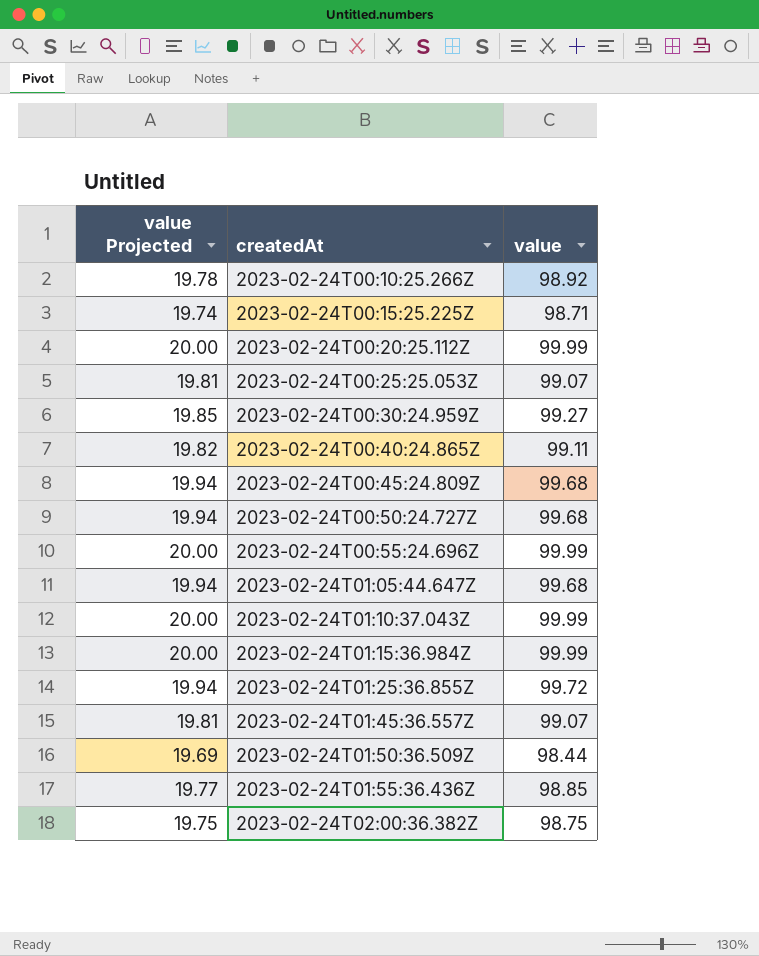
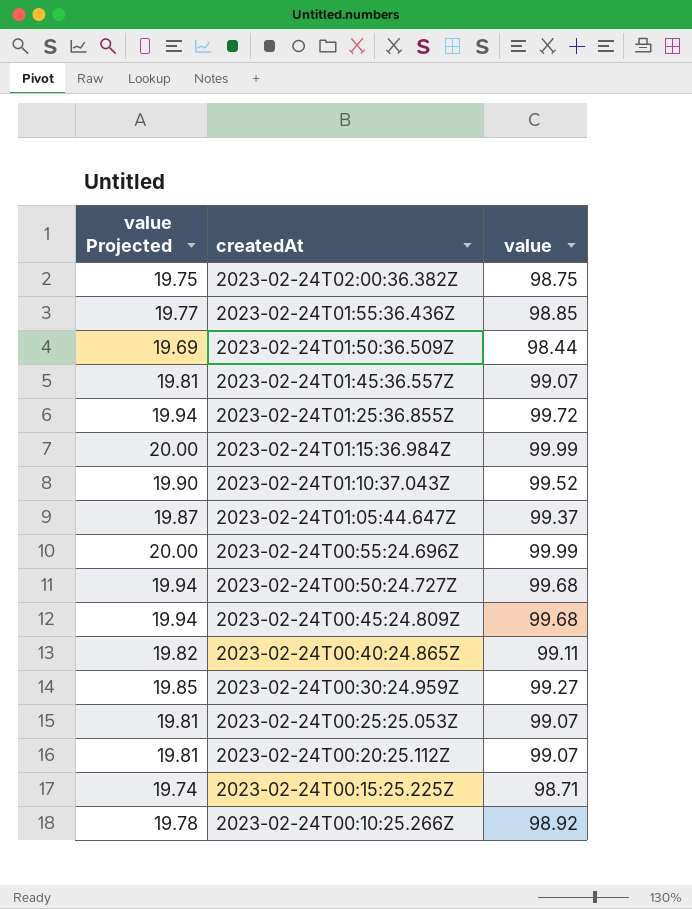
row order: createdAt ascending -> createdAt descending
2023-02-24T01:10:37.043Z | value Projected: 20.00 -> 19.90
2023-02-24T01:10:37.043Z | value: 99.99 -> 99.52
2023-02-24T01:05:44.647Z | value Projected: 19.94 -> 19.87
2023-02-24T01:05:44.647Z | value: 99.68 -> 99.37
2023-02-24T00:20:25.112Z | value Projected: 20.00 -> 19.81
2023-02-24T00:20:25.112Z | value: 99.99 -> 99.07

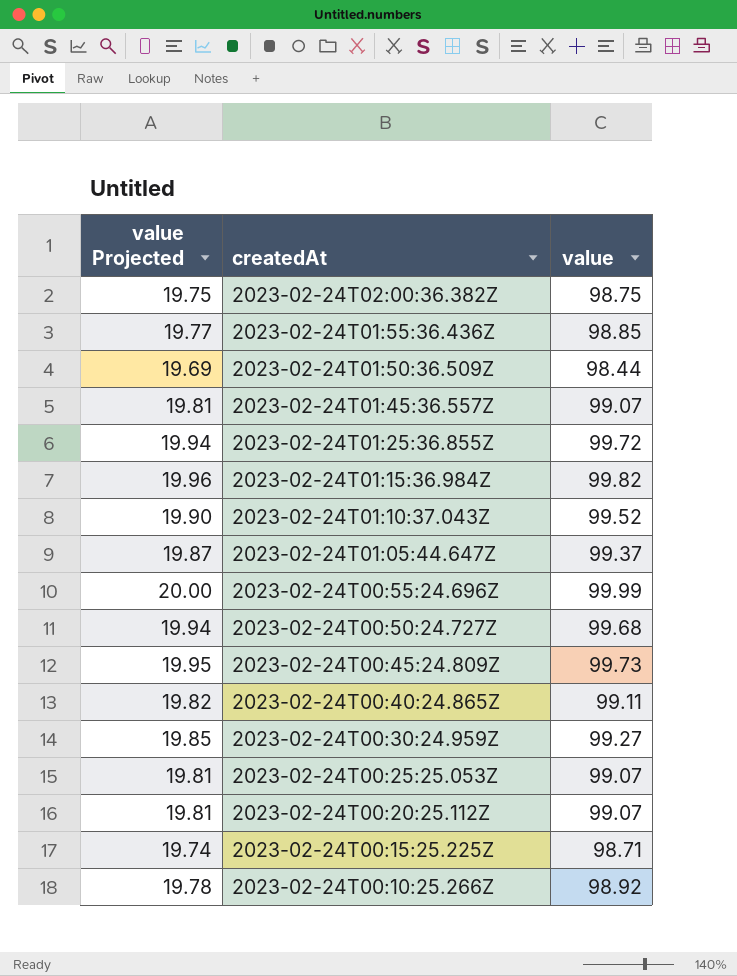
2023-02-24T01:15:36.984Z | value Projected: 20.00 -> 19.96
2023-02-24T01:15:36.984Z | value: 99.99 -> 99.82
2023-02-24T00:45:24.809Z | value Projected: 19.94 -> 19.95
2023-02-24T00:45:24.809Z | value: 99.68 -> 99.73

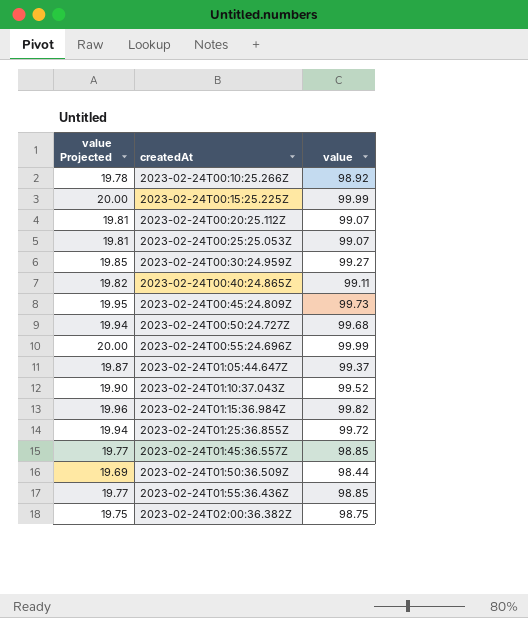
row order: createdAt descending -> createdAt ascending
2023-02-24T00:15:25.225Z | value Projected: 19.74 -> 20.00
2023-02-24T00:15:25.225Z | value: 98.71 -> 99.99
2023-02-24T01:45:36.557Z | value Projected: 19.81 -> 19.77
2023-02-24T01:45:36.557Z | value: 99.07 -> 98.85

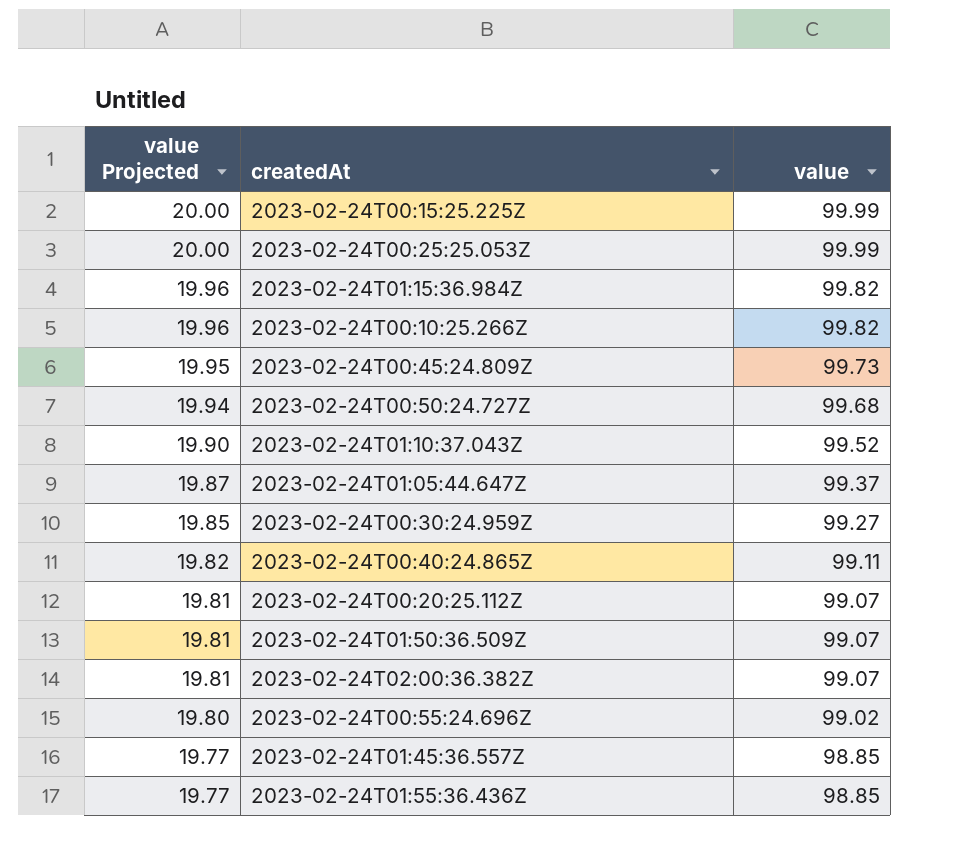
row order: createdAt ascending -> value Projected descending
row 2023-02-24T01:25:36.855Z: 19.94 | 99.72 -> none
2023-02-24T00:25:25.053Z | value Projected: 19.81 -> 20.00
2023-02-24T00:25:25.053Z | value: 99.07 -> 99.99
2023-02-24T00:10:25.266Z | value Projected: 19.78 -> 19.96
2023-02-24T00:10:25.266Z | value: 98.92 -> 99.82
2023-02-24T01:50:36.509Z | value Projected: 19.69 -> 19.81
2023-02-24T01:50:36.509Z | value: 98.44 -> 99.07
2023-02-24T02:00:36.382Z | value Projected: 19.75 -> 19.81
2023-02-24T02:00:36.382Z | value: 98.75 -> 99.07
2023-02-24T00:55:24.696Z | value Projected: 20.00 -> 19.80
2023-02-24T00:55:24.696Z | value: 99.99 -> 99.02

